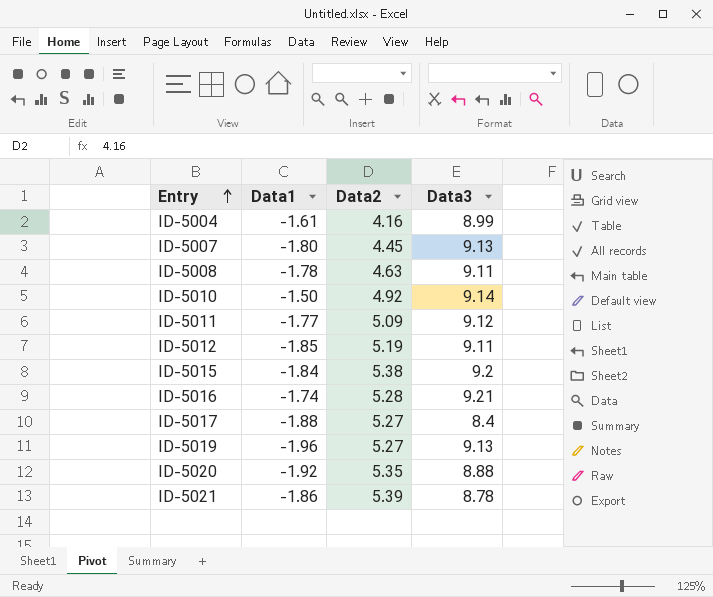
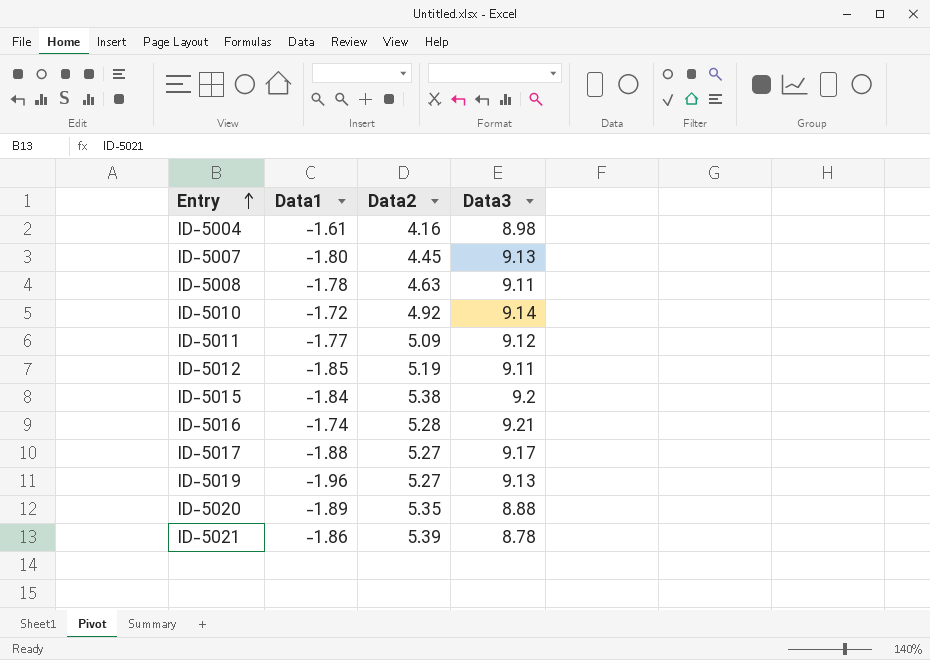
ID-5004 | Data3: 8.99 -> 8.98
ID-5010 | Data1: -1.50 -> -1.72
ID-5017 | Data3: 8.4 -> 9.17
ID-5020 | Data1: -1.92 -> -1.89

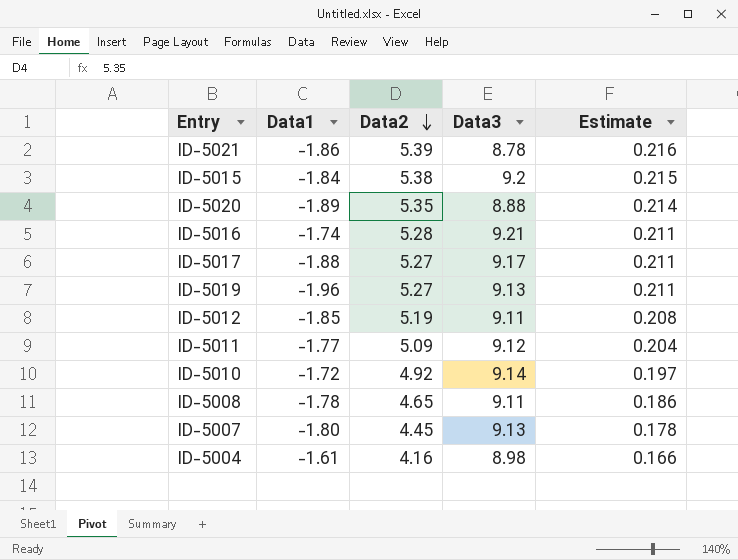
row order: Entry ascending -> Data2 descending
column Estimate | formula: none -> [Data2] * 0.04
ID-5008 | Data2: 4.63 -> 4.65

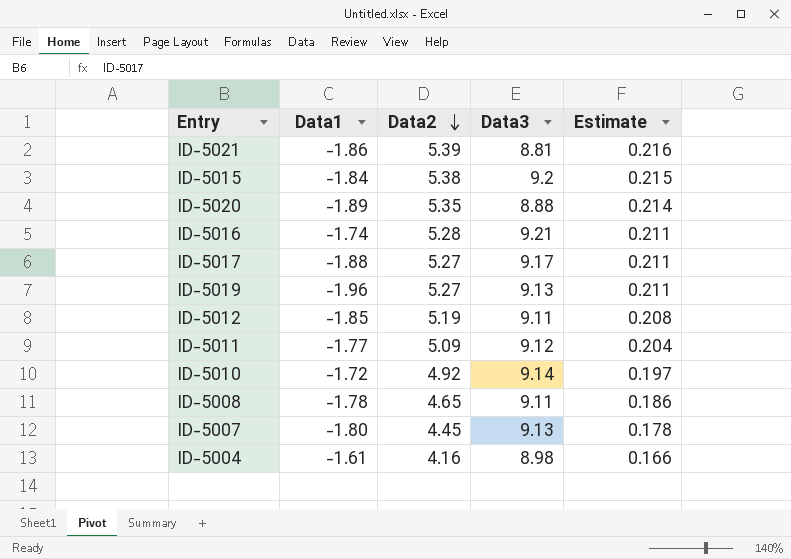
ID-5021 | Data3: 8.78 -> 8.81

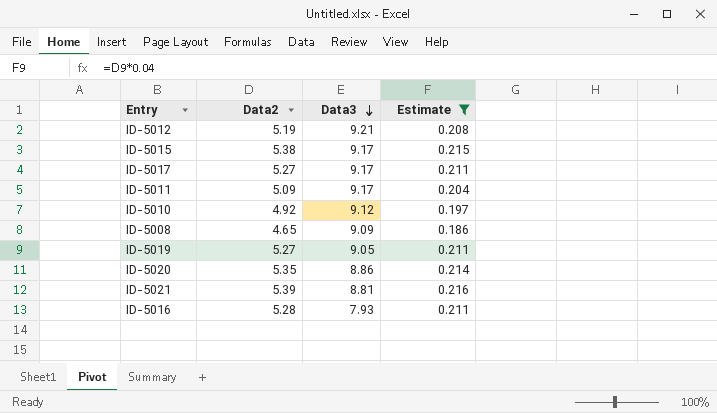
filter: none -> Estimate >= 0.186
row order: Data2 descending -> Data3 descending
column Data1 | position: 2 -> none
ID-5012 | Data3: 9.11 -> 9.21
ID-5015 | Data3: 9.2 -> 9.17
ID-5011 | Data3: 9.12 -> 9.17
ID-5010 | Data3: 9.14 -> 9.12
ID-5008 | Data3: 9.11 -> 9.09
ID-5019 | Data3: 9.13 -> 9.05
ID-5020 | Data3: 8.88 -> 8.86
ID-5016 | Data3: 9.21 -> 7.93

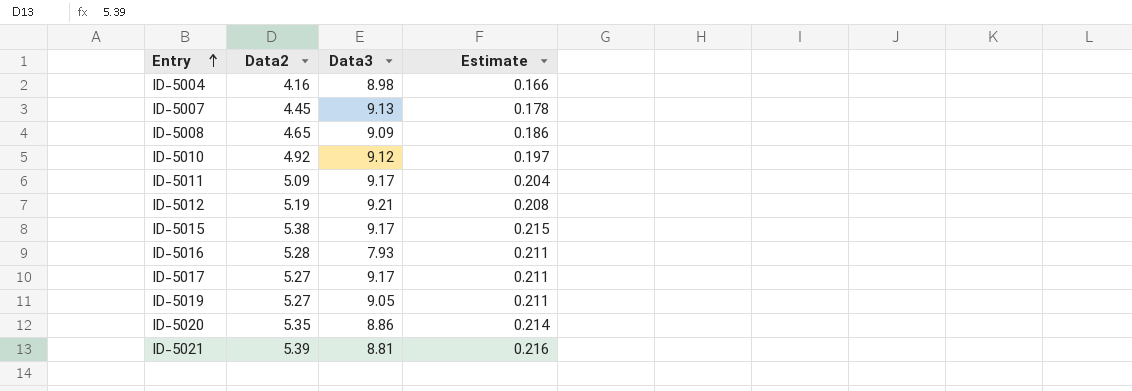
filter: Estimate >= 0.186 -> none
row order: Data3 descending -> Entry ascending

